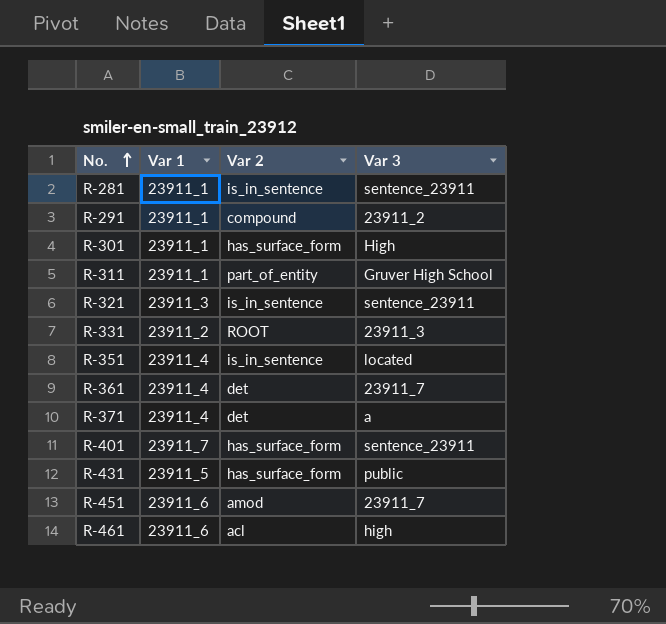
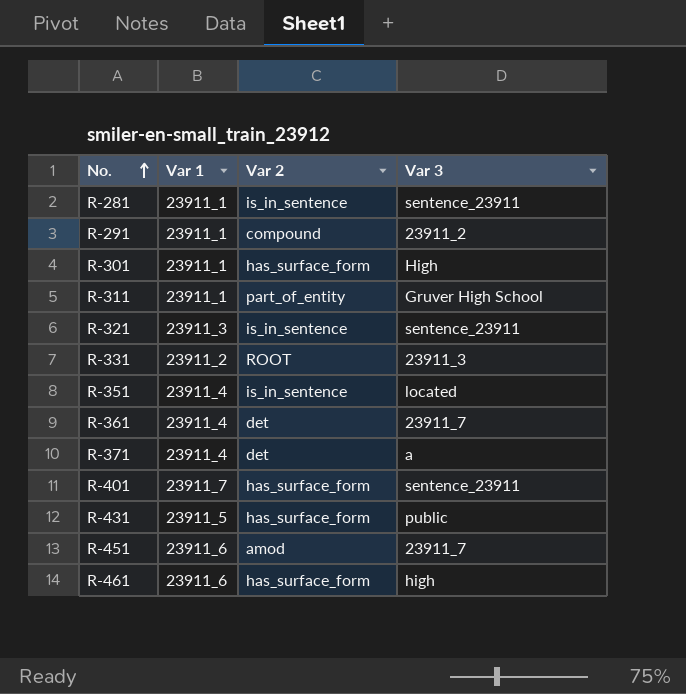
R-461 | Var 2: acl -> has_surface_form

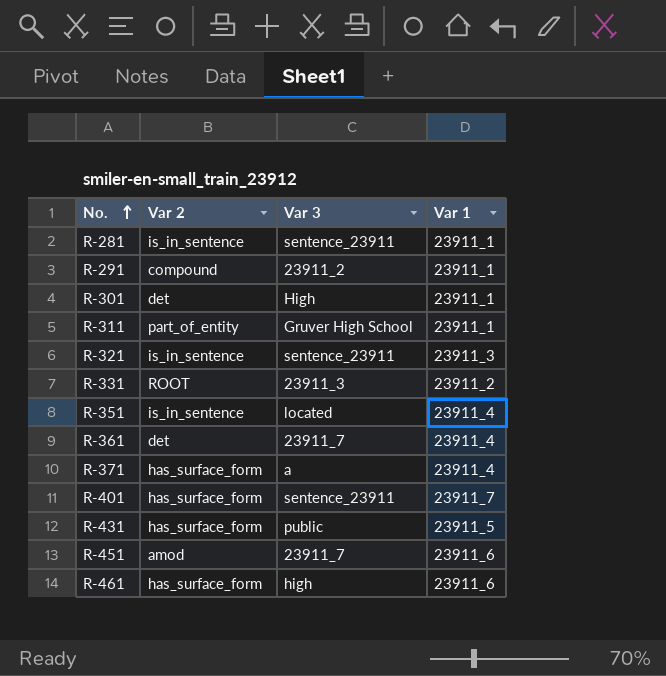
column Var 1 | position: 2 -> 4
R-301 | Var 2: has_surface_form -> det
R-371 | Var 2: det -> has_surface_form

